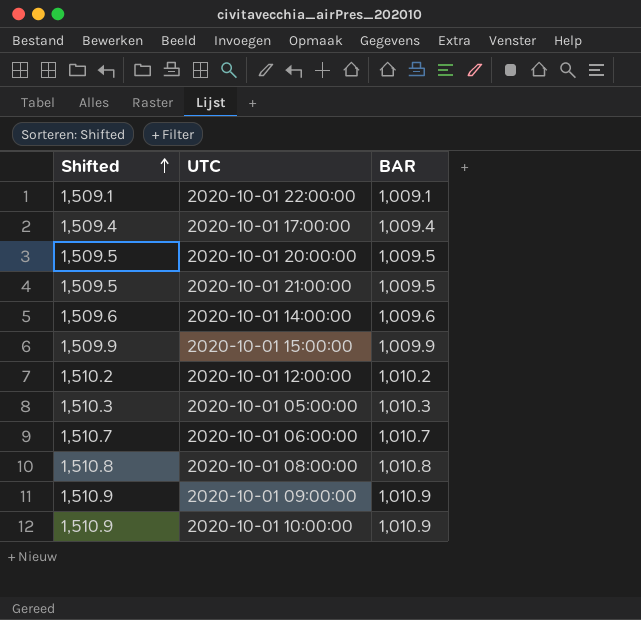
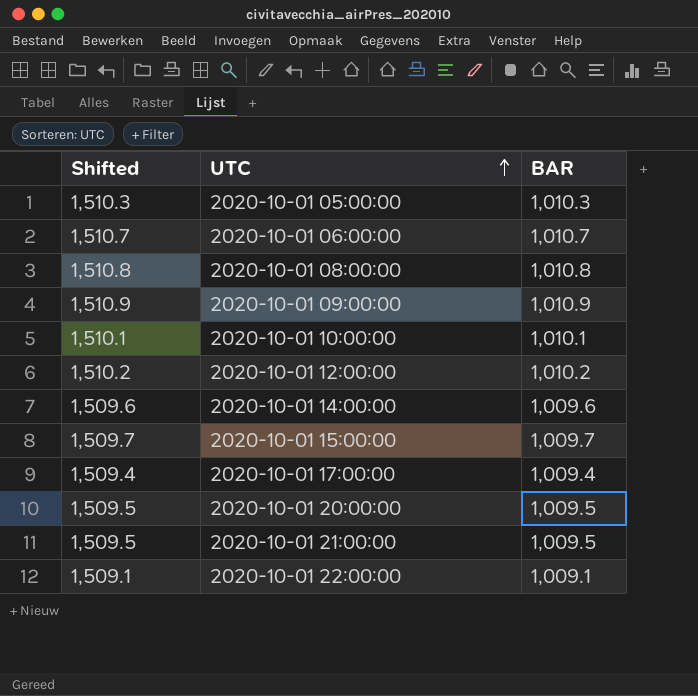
row order: Shifted ascending -> UTC ascending
2020-10-01 10:00:00 | Shifted: 1,510.9 -> 1,510.1
2020-10-01 10:00:00 | BAR: 1,010.9 -> 1,010.1
2020-10-01 15:00:00 | Shifted: 1,509.9 -> 1,509.7
2020-10-01 15:00:00 | BAR: 1,009.9 -> 1,009.7

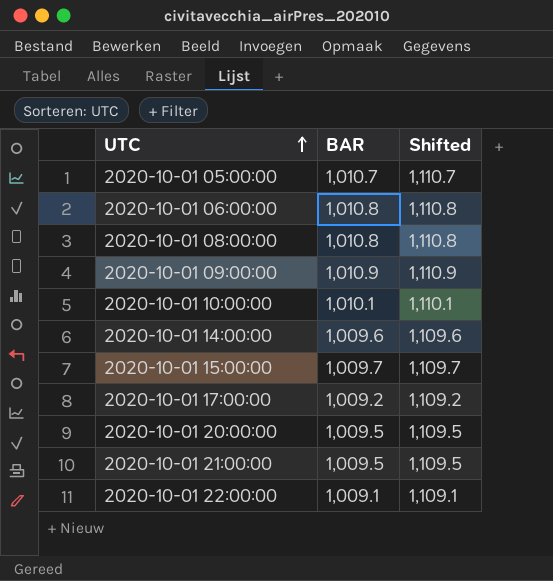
column Shifted | formula: [BAR] + 500 -> [BAR] + 100
column Shifted | position: 1 -> 3
row 2020-10-01 12:00:00: 1,510.2 | 1,010.2 -> none
2020-10-01 05:00:00 | BAR: 1,010.3 -> 1,010.7
2020-10-01 06:00:00 | BAR: 1,010.7 -> 1,010.8
2020-10-01 17:00:00 | BAR: 1,009.4 -> 1,009.2

